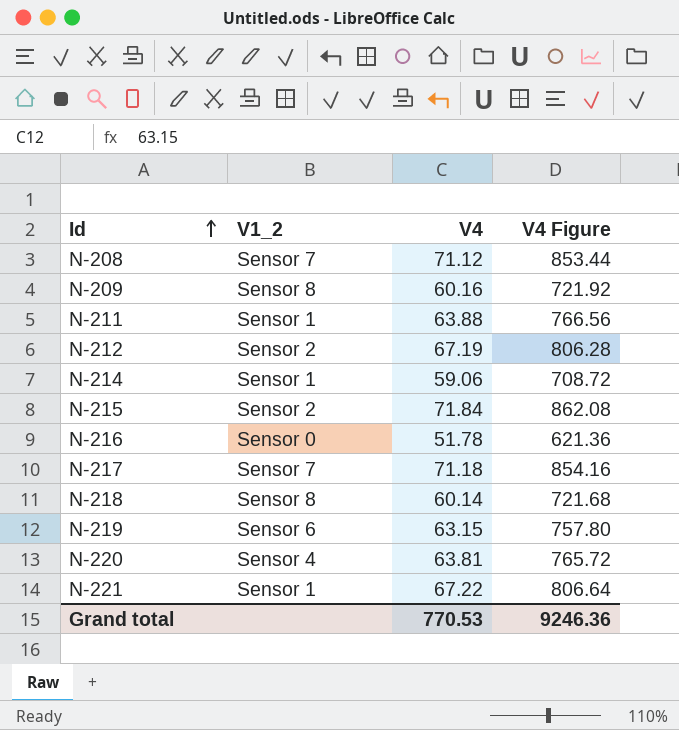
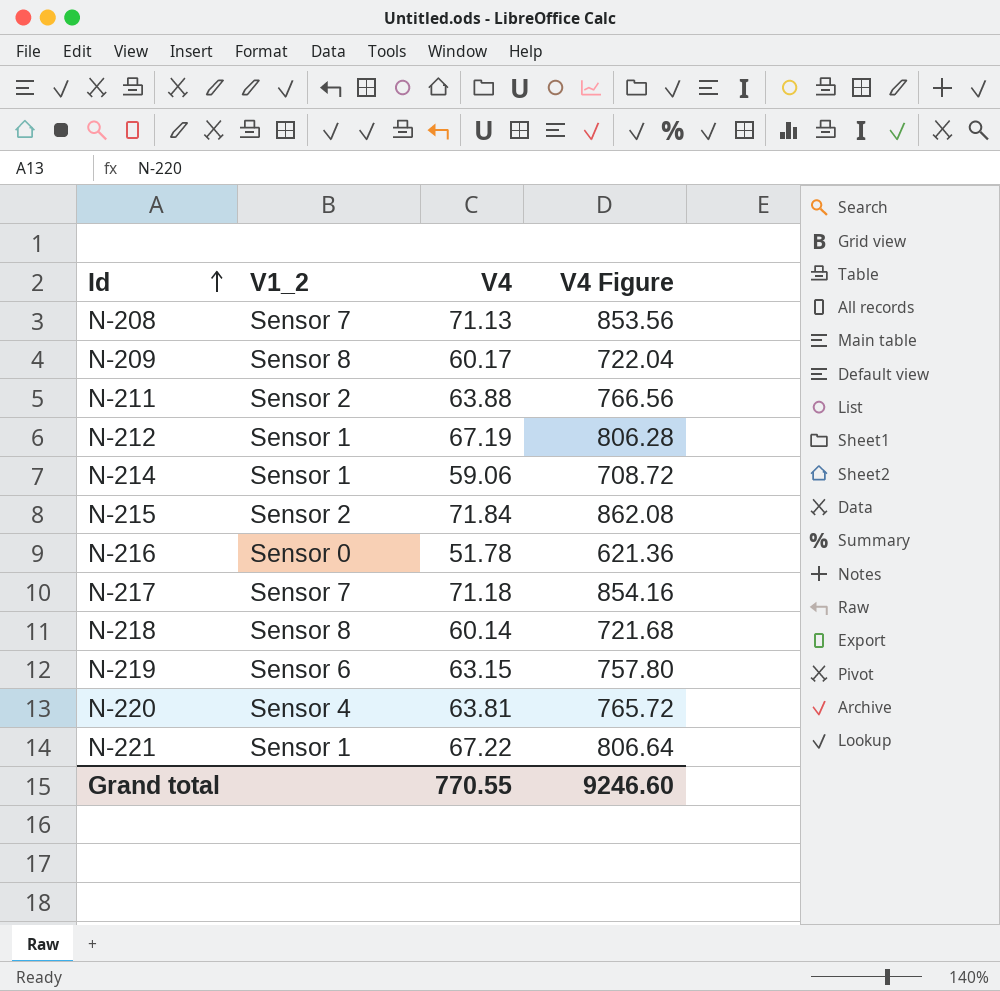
N-208 | V4: 71.12 -> 71.13
N-208 | V4 Figure: 853.44 -> 853.56
N-209 | V4: 60.16 -> 60.17
N-209 | V4 Figure: 721.92 -> 722.04
N-211 | V1_2: Sensor 1 -> Sensor 2
N-212 | V1_2: Sensor 2 -> Sensor 1
Grand total | V4: 770.53 -> 770.55
Grand total | V4 Figure: 9246.36 -> 9246.60

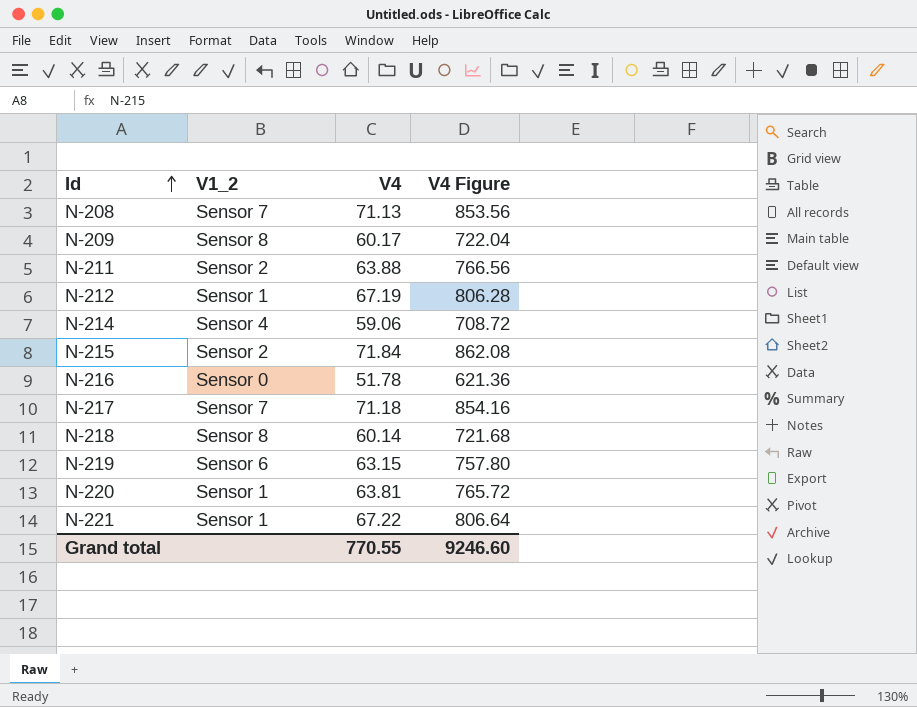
N-214 | V1_2: Sensor 1 -> Sensor 4
N-220 | V1_2: Sensor 4 -> Sensor 1

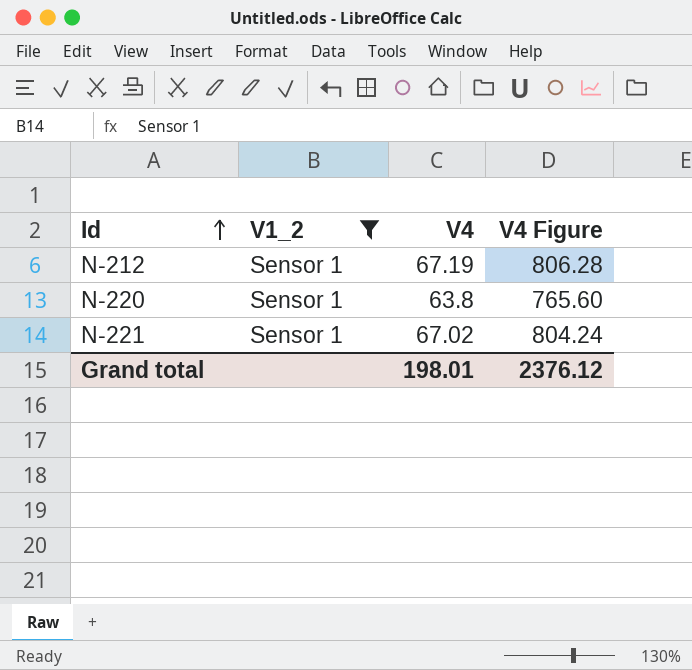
filter: none -> V1_2 = Sensor 1
N-220 | V4: 63.81 -> 63.8
N-220 | V4 Figure: 765.72 -> 765.60
N-221 | V4: 67.22 -> 67.02
N-221 | V4 Figure: 806.64 -> 804.24
Grand total | V4: 770.55 -> 198.01
Grand total | V4 Figure: 9246.60 -> 2376.12

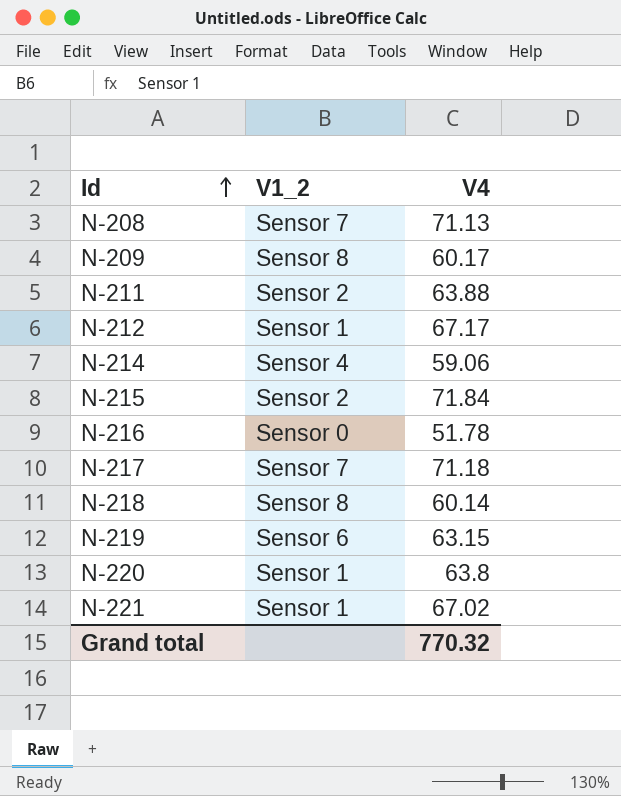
filter: V1_2 = Sensor 1 -> none
column V4 Figure | formula: [V4] * 12 -> none
N-212 | V4: 67.19 -> 67.17
Grand total | V4: 198.01 -> 770.32

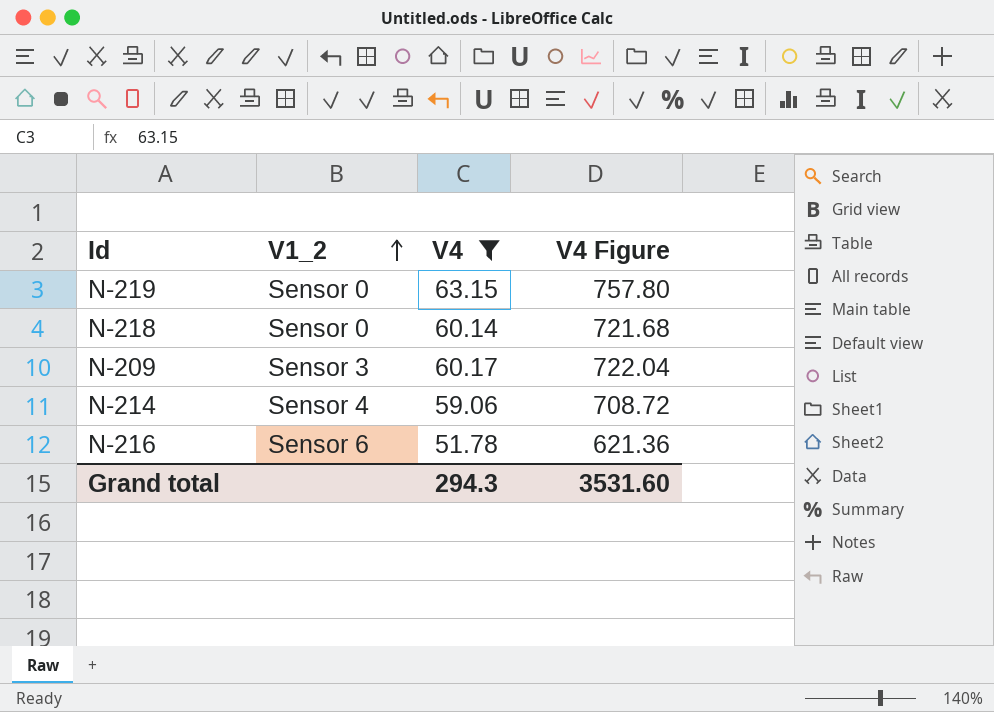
filter: none -> V4 <= 63.15
row order: Id ascending -> V1_2 ascending
column V4 Figure | formula: none -> [V4] * 12
N-219 | V1_2: Sensor 6 -> Sensor 0
N-218 | V1_2: Sensor 8 -> Sensor 0
N-209 | V1_2: Sensor 8 -> Sensor 3
N-216 | V1_2: Sensor 0 -> Sensor 6
Grand total | V4: 770.32 -> 294.3

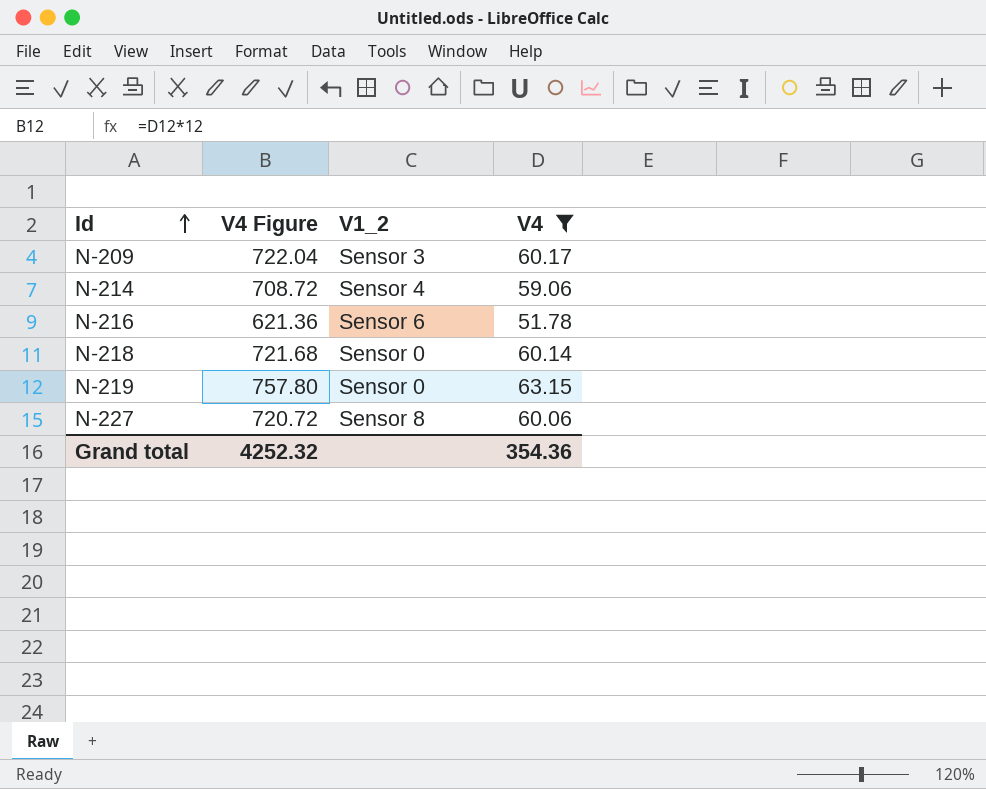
row order: V1_2 ascending -> Id ascending
column V4 Figure | position: 4 -> 2
row N-227: none -> 720.72 | Sensor 8 | 60.06
Grand total | V4 Figure: 3531.60 -> 4252.32
Grand total | V4: 294.3 -> 354.36

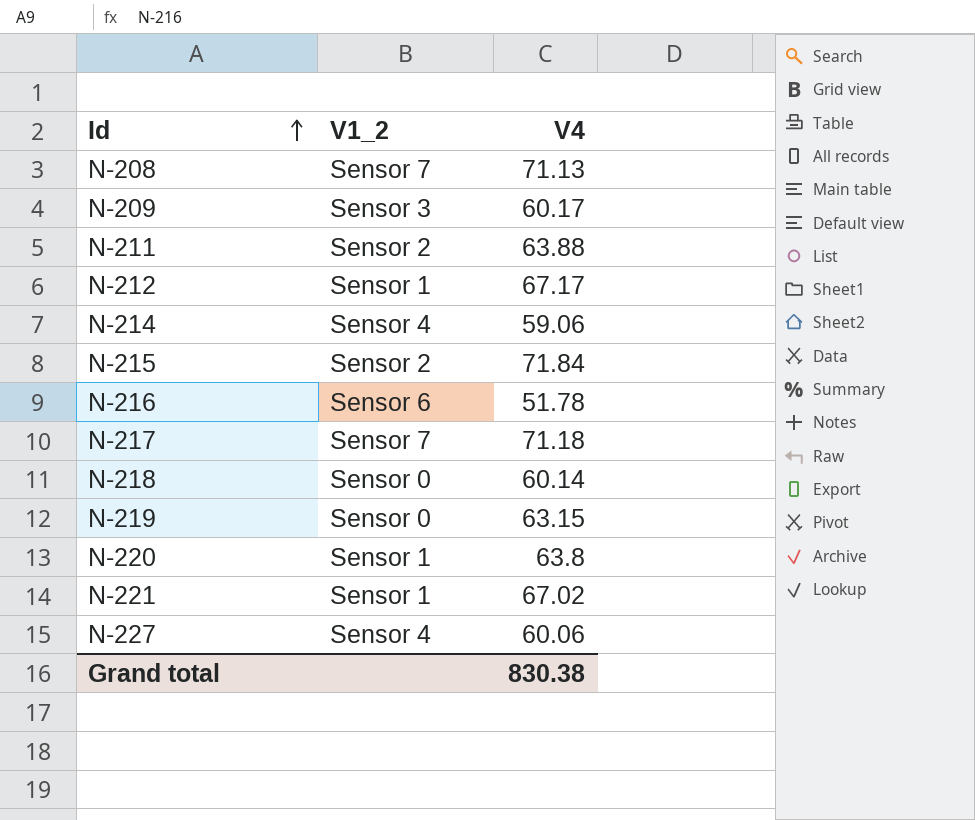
filter: V4 <= 63.15 -> none
column V4 Figure | formula: [V4] * 12 -> none
N-227 | V1_2: Sensor 8 -> Sensor 4
Grand total | V4: 354.36 -> 830.38

